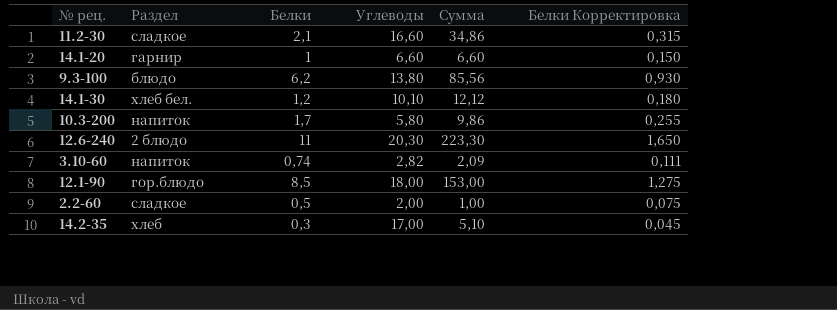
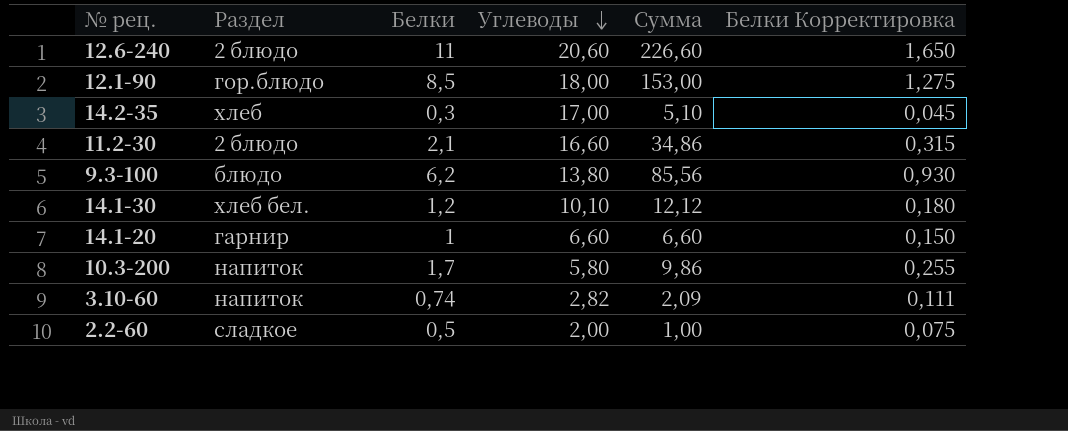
row order: none -> Углеводы descending
12.6-240 | Углеводы: 20,30 -> 20,60
12.6-240 | Сумма: 223,30 -> 226,60
11.2-30 | Раздел: сладкое -> 2 блюдо

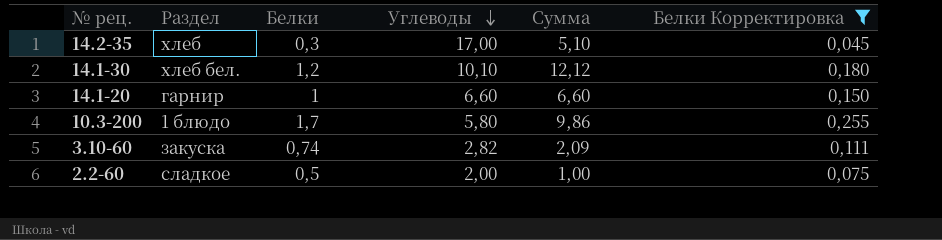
filter: none -> Белки Корректировка <= 0,255
10.3-200 | Раздел: напиток -> 1 блюдо
3.10-60 | Раздел: напиток -> закуска

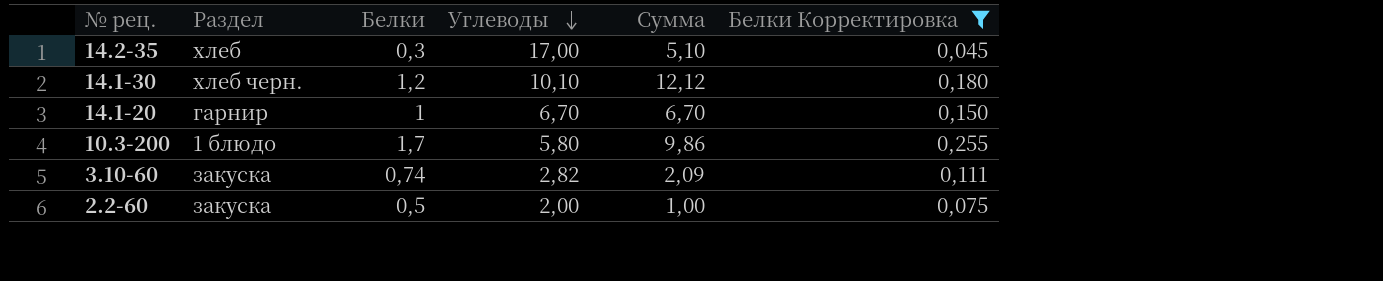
14.1-30 | Раздел: хлеб бел. -> хлеб черн.
14.1-20 | Углеводы: 6,60 -> 6,70
14.1-20 | Сумма: 6,60 -> 6,70
2.2-60 | Раздел: сладкое -> закуска

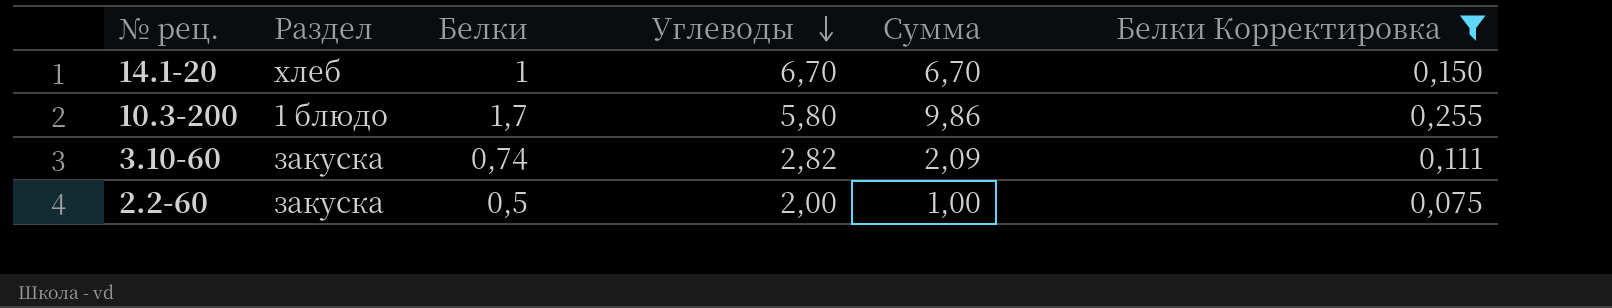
row 14.2-35: хлеб | 0,3 | 17,00 | 5,10 | 0,045 -> none
row 14.1-30: хлеб черн. | 1,2 | 10,10 | 12,12 | 0,180 -> none
14.1-20 | Раздел: гарнир -> хлеб

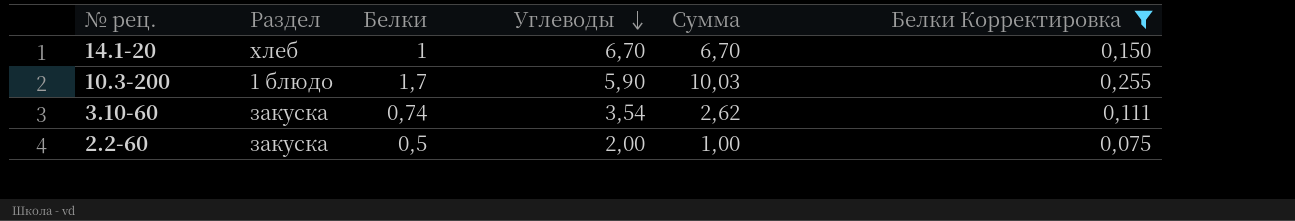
10.3-200 | Углеводы: 5,80 -> 5,90
10.3-200 | Сумма: 9,86 -> 10,03
3.10-60 | Углеводы: 2,82 -> 3,54
3.10-60 | Сумма: 2,09 -> 2,62

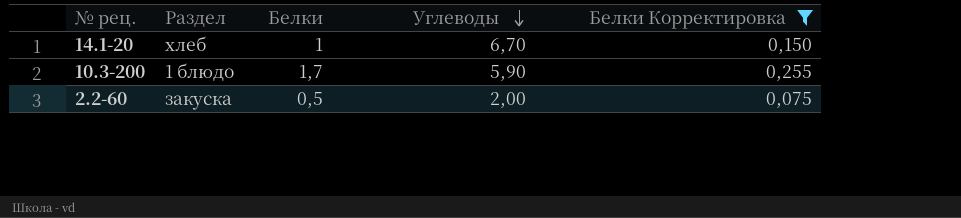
column Сумма | formula: [Белки] * [Углеводы] -> none
row 3.10-60: закуска | 0,74 | 3,54 | 2,62 | 0,111 -> none

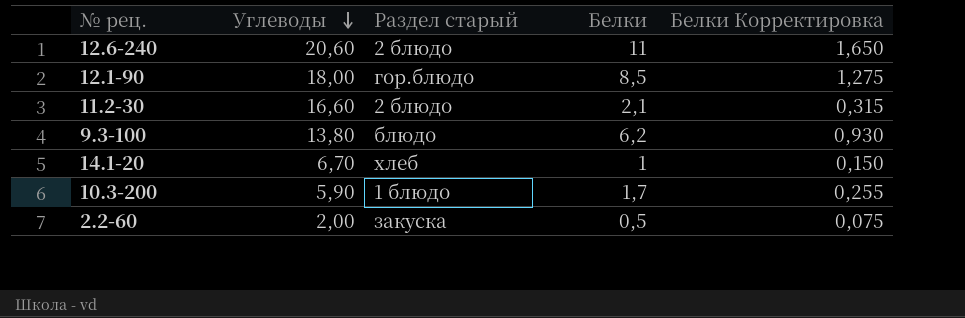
filter: Белки Корректировка <= 0,255 -> none
column Углеводы | position: 4 -> 2
column name: Раздел -> Раздел старый

